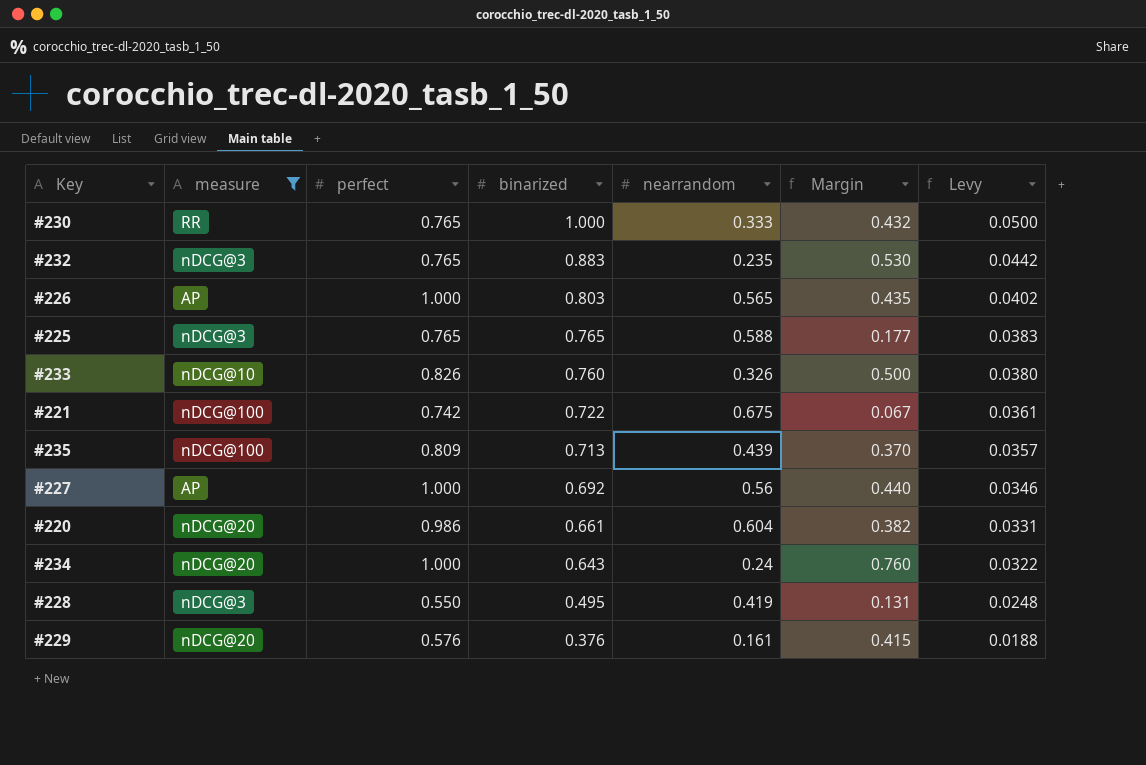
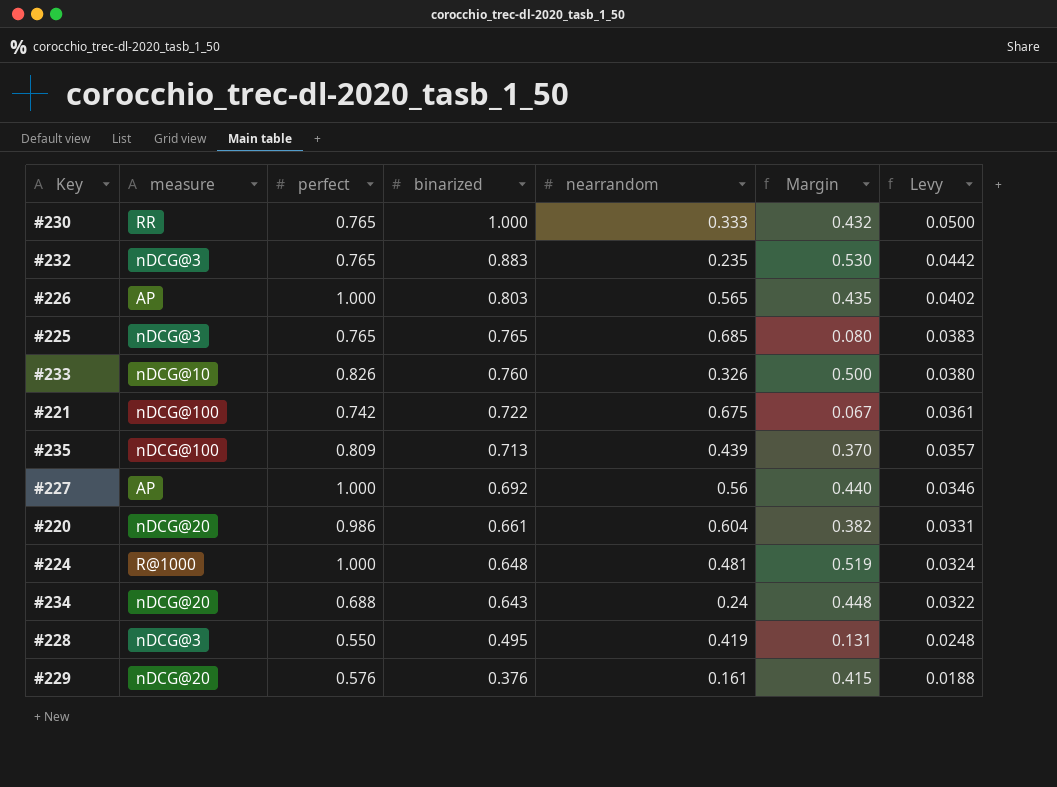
filter: measure != R@1000 -> none
#225 | nearrandom: 0.588 -> 0.685
#225 | Margin: 0.177 -> 0.080
#234 | perfect: 1.000 -> 0.688
#234 | Margin: 0.760 -> 0.448

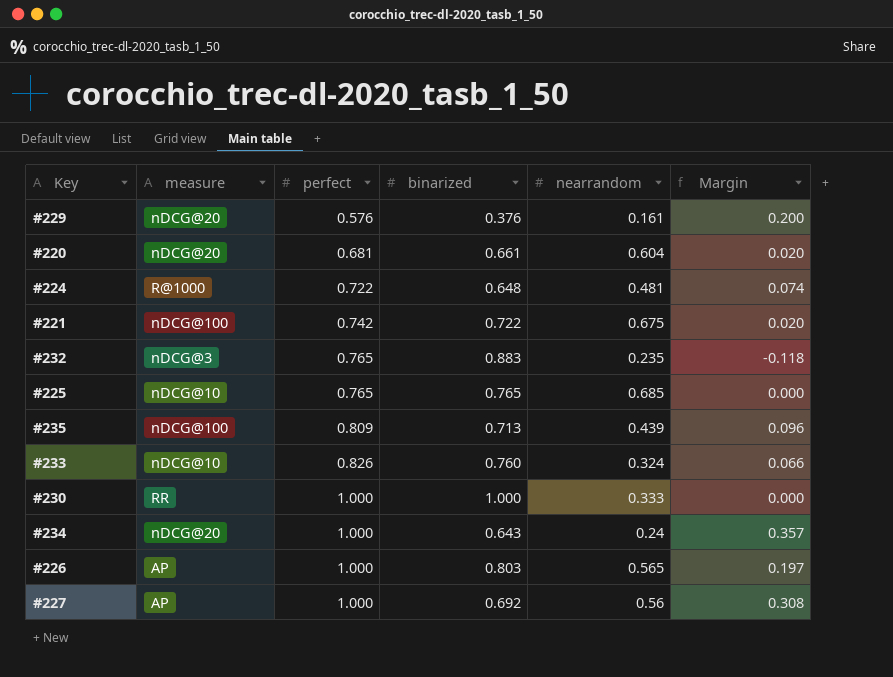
row order: binarized descending -> perfect ascending
column Levy | formula: [binarized] * 0.05 -> none
column Margin | formula: [perfect] - [nearrandom] -> [perfect] - [binarized]
row #228: nDCG@3 | 0.550 | 0.495 | 0.419 | 0.131 | 0.0248 -> none
#220 | perfect: 0.986 -> 0.681
#224 | perfect: 1.000 -> 0.722
#225 | measure: nDCG@3 -> nDCG@10
#233 | nearrandom: 0.326 -> 0.324
#230 | perfect: 0.765 -> 1.000
#234 | perfect: 0.688 -> 1.000

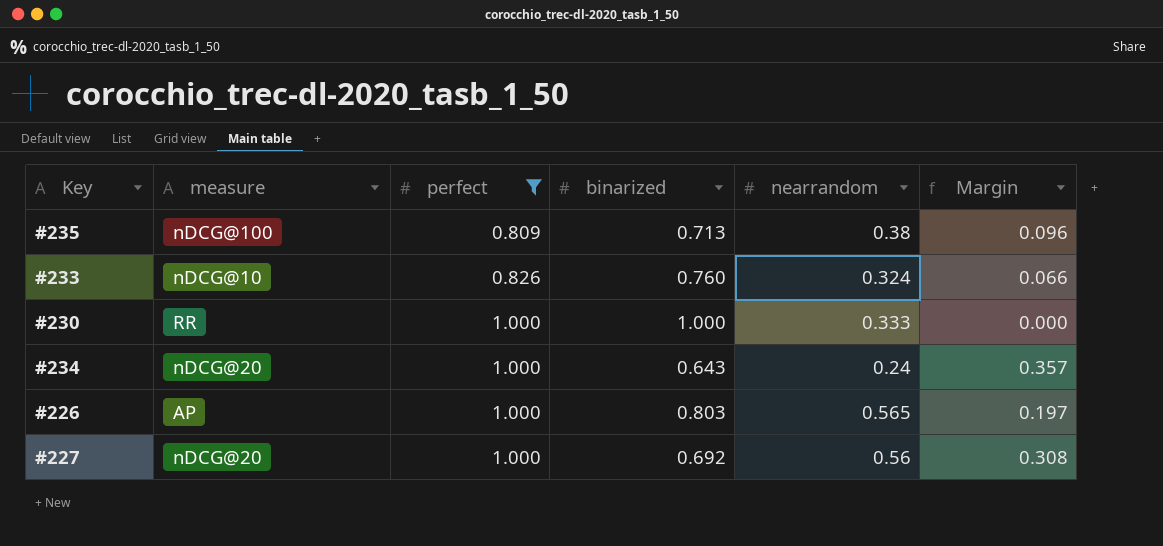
filter: none -> perfect >= 0.809
#235 | nearrandom: 0.439 -> 0.38
#227 | measure: AP -> nDCG@20

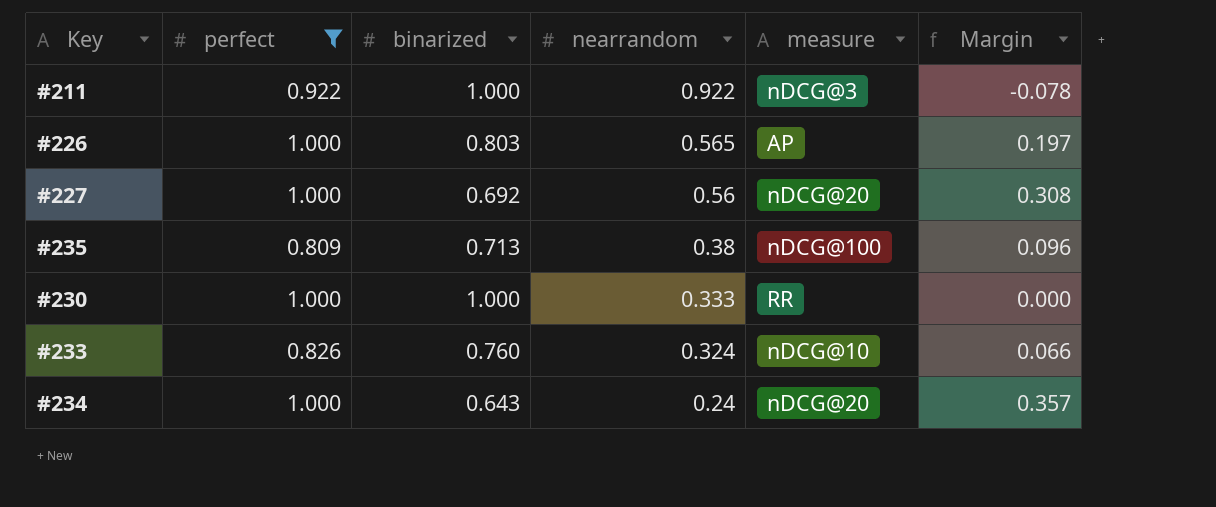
row order: perfect ascending -> nearrandom descending
column measure | position: 2 -> 5
row #211: none -> 0.922 | 1.000 | 0.922 | nDCG@3 | -0.078

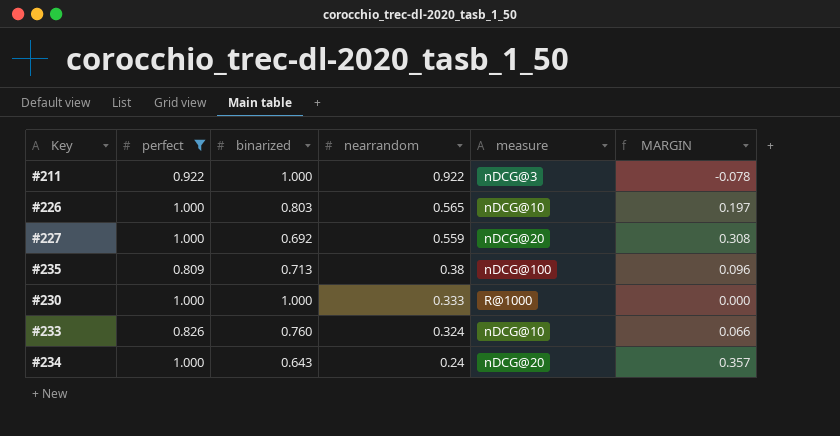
column name: Margin -> MARGIN
#226 | measure: AP -> nDCG@10
#227 | nearrandom: 0.56 -> 0.559
#230 | measure: RR -> R@1000

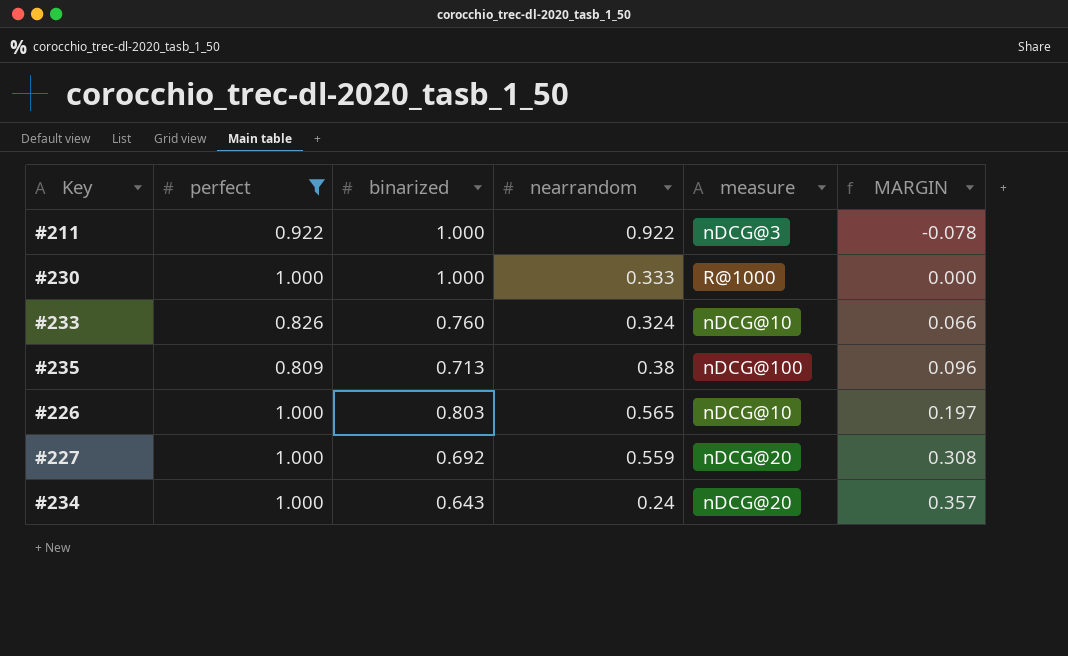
row order: nearrandom descending -> MARGIN ascending

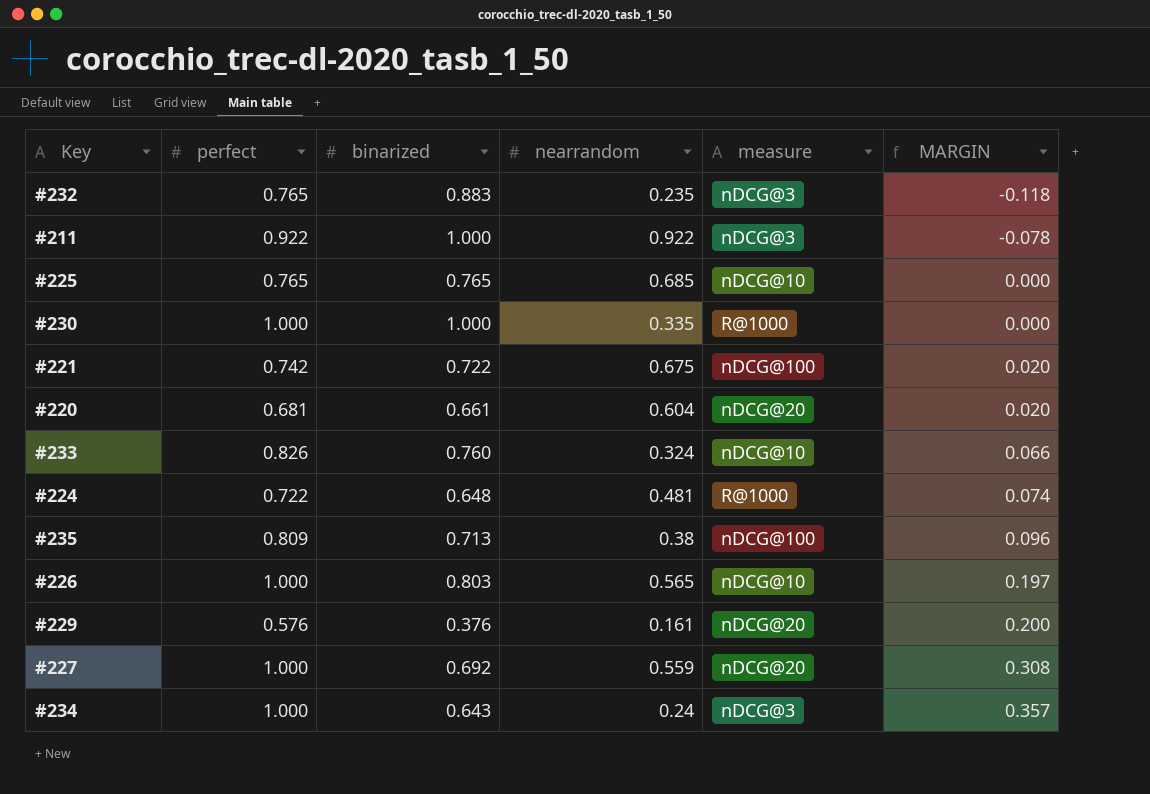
filter: perfect >= 0.809 -> none
#230 | nearrandom: 0.333 -> 0.335
#234 | measure: nDCG@20 -> nDCG@3

